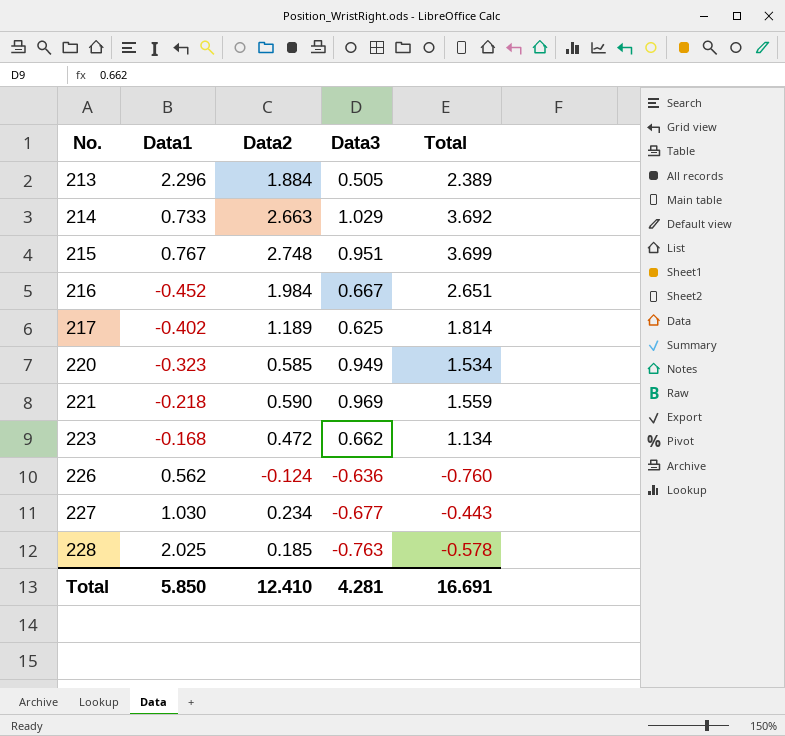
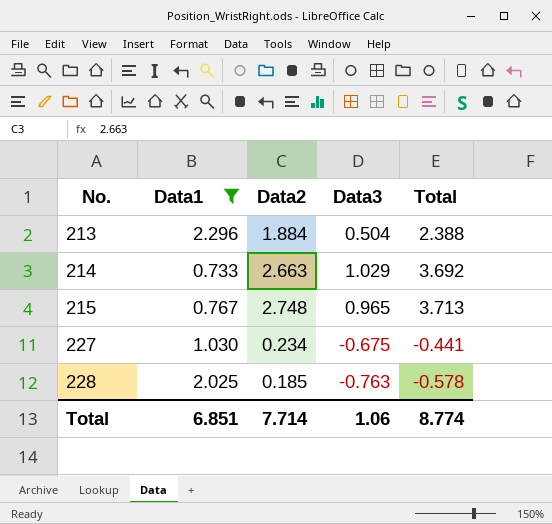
filter: none -> Data1 >= 0.733
213 | Data3: 0.505 -> 0.504
213 | Total: 2.389 -> 2.388
215 | Data3: 0.951 -> 0.965
215 | Total: 3.699 -> 3.713
227 | Data3: -0.677 -> -0.675
227 | Total: -0.443 -> -0.441
Total | Data1: 5.850 -> 6.851
Total | Data2: 12.410 -> 7.714
Total | Data3: 4.281 -> 1.06
Total | Total: 16.691 -> 8.774

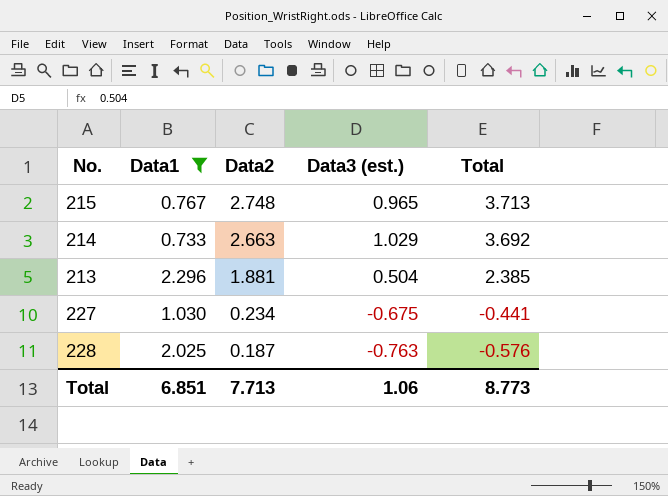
row order: No. ascending -> Data2 descending
column name: Data3 -> Data3 (est.)
213 | Data2: 1.884 -> 1.881
213 | Total: 2.388 -> 2.385
228 | Data2: 0.185 -> 0.187
228 | Total: -0.578 -> -0.576
Total | Data2: 7.714 -> 7.713
Total | Total: 8.774 -> 8.773

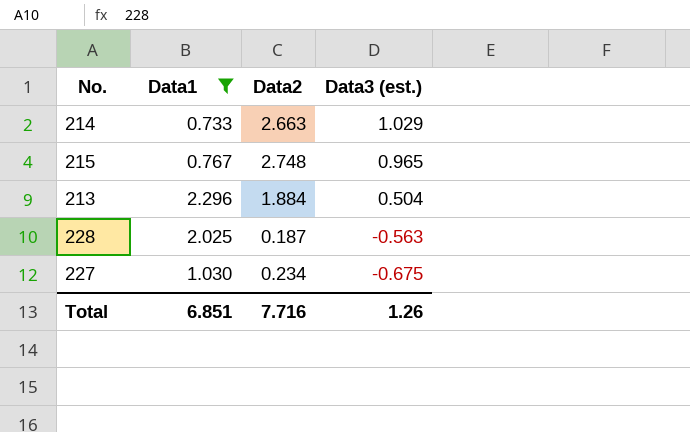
row order: Data2 descending -> Data3 (est.) descending
column Total | formula: [Data2] + [Data3 (est.)] -> none
213 | Data2: 1.881 -> 1.884
228 | Data3 (est.): -0.763 -> -0.563
Total | Data2: 7.713 -> 7.716
Total | Data3 (est.): 1.06 -> 1.26

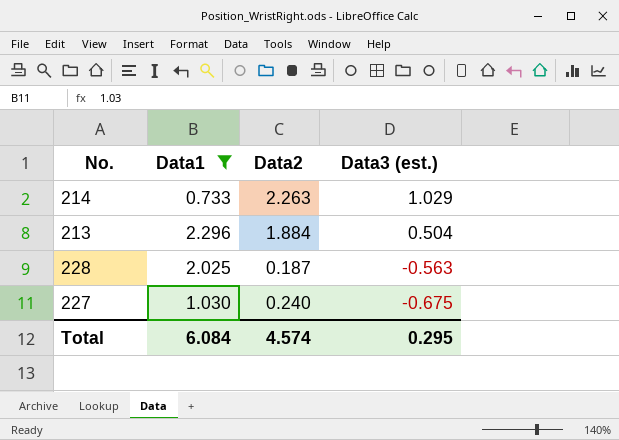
row 215: 0.767 | 2.748 | 0.965 -> none
214 | Data2: 2.663 -> 2.263
227 | Data2: 0.234 -> 0.240
Total | Data1: 6.851 -> 6.084
Total | Data2: 7.716 -> 4.574
Total | Data3 (est.): 1.26 -> 0.295

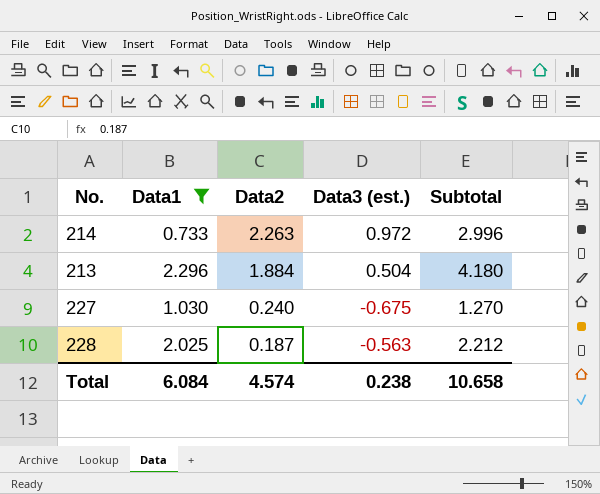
row order: Data3 (est.) descending -> Data2 descending
column Subtotal | formula: none -> [Data1] + [Data2]
214 | Data3 (est.): 1.029 -> 0.972
Total | Data3 (est.): 0.295 -> 0.238

